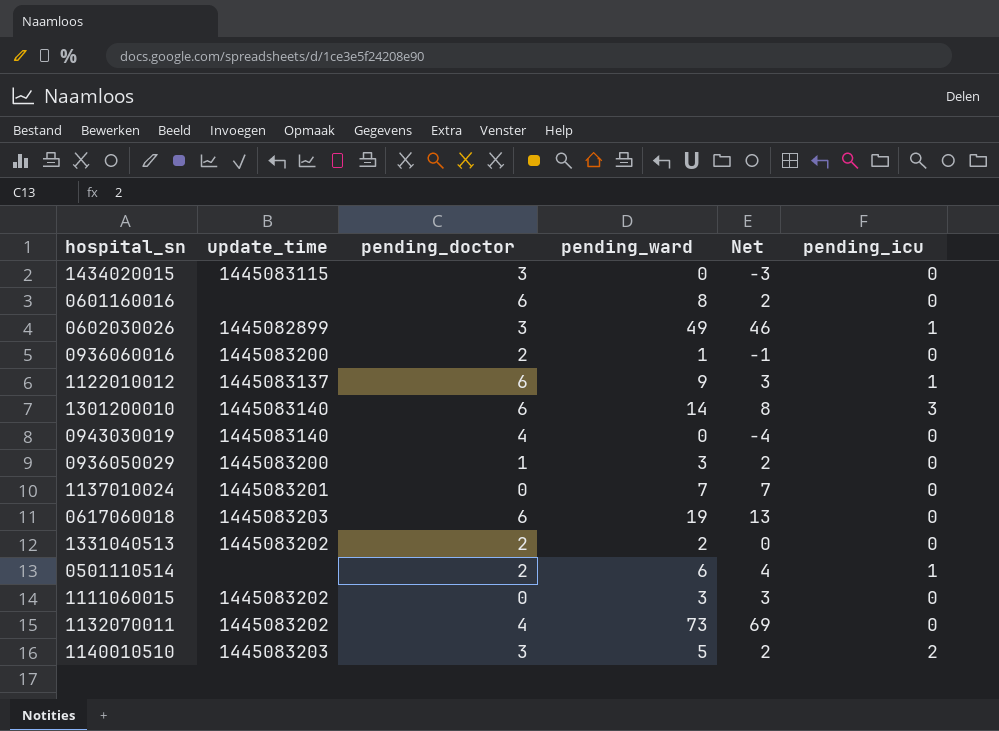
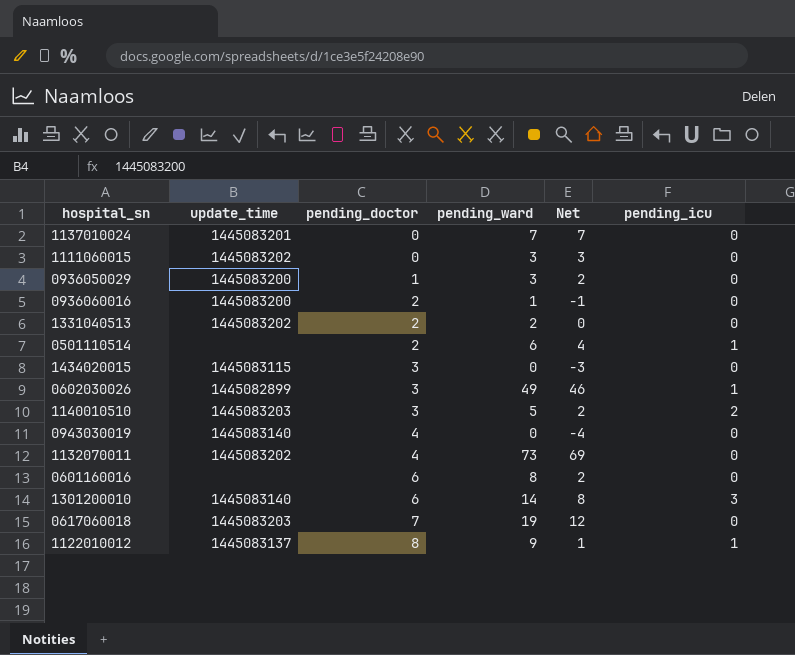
row order: none -> pending_doctor ascending
0617060018 | pending_doctor: 6 -> 7
0617060018 | Net: 13 -> 12
1122010012 | pending_doctor: 6 -> 8
1122010012 | Net: 3 -> 1

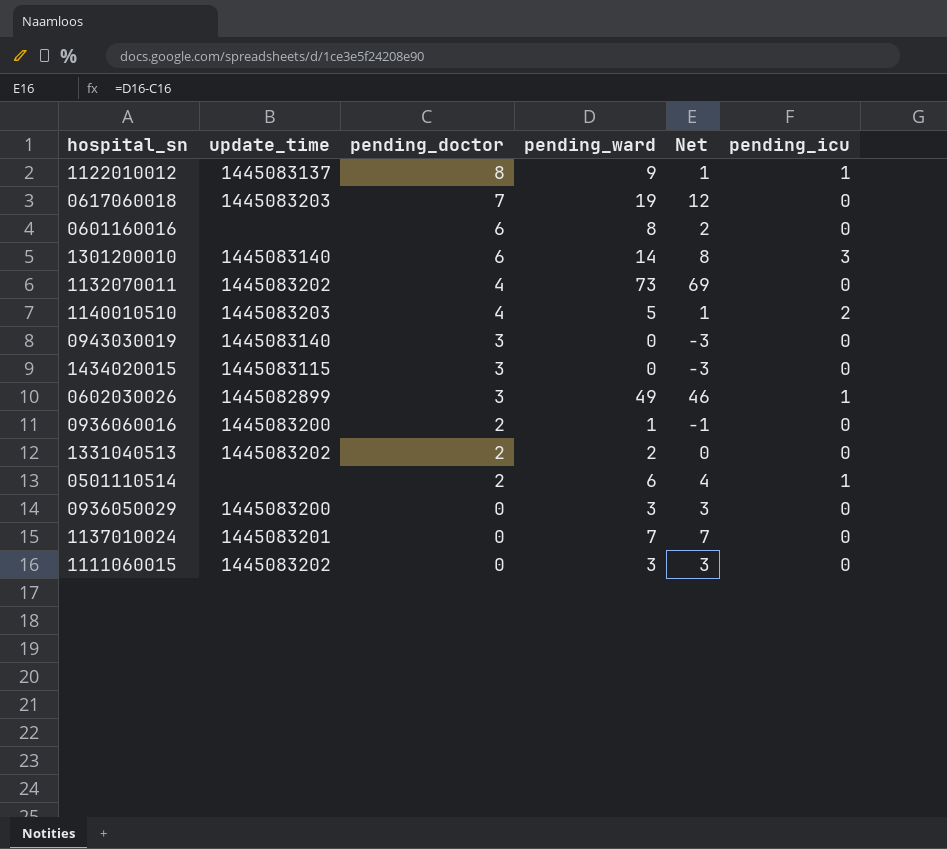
row order: pending_doctor ascending -> pending_doctor descending
1140010510 | pending_doctor: 3 -> 4
1140010510 | Net: 2 -> 1
0943030019 | pending_doctor: 4 -> 3
0943030019 | Net: -4 -> -3
0936050029 | pending_doctor: 1 -> 0
0936050029 | Net: 2 -> 3

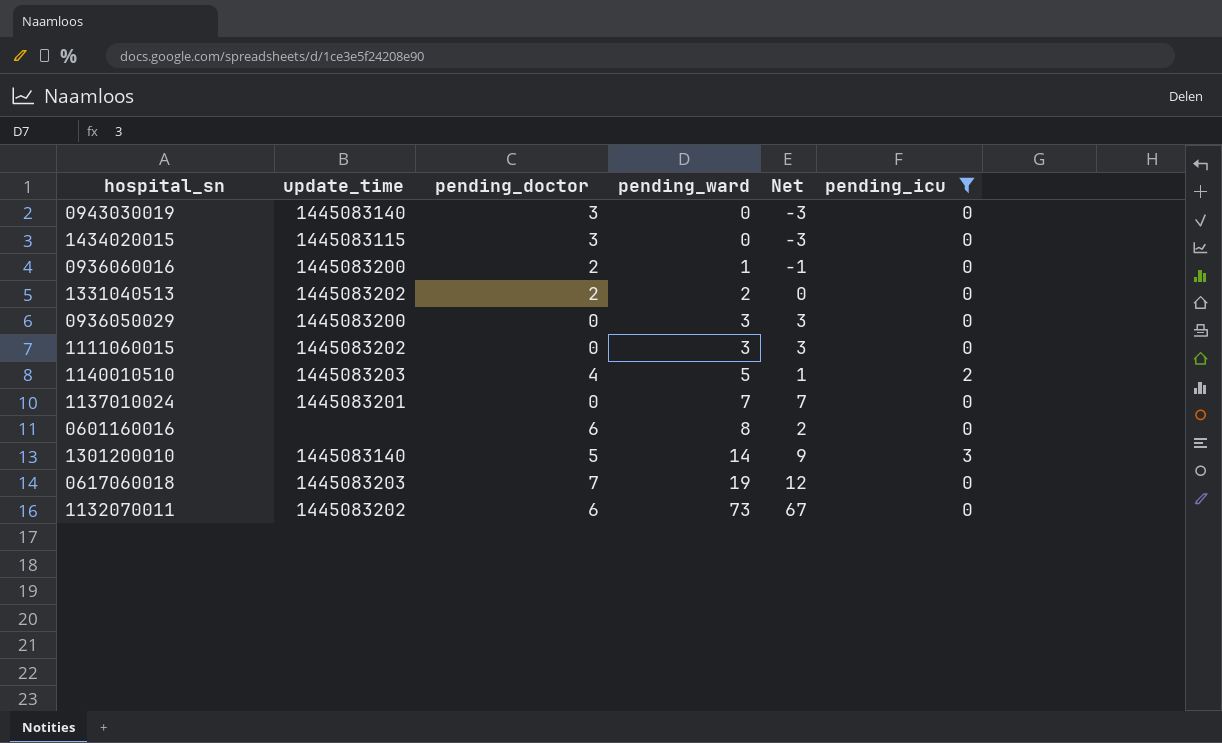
filter: none -> pending_icu != 1
row order: pending_doctor descending -> pending_ward ascending
1301200010 | pending_doctor: 6 -> 5
1301200010 | Net: 8 -> 9
1132070011 | pending_doctor: 4 -> 6
1132070011 | Net: 69 -> 67

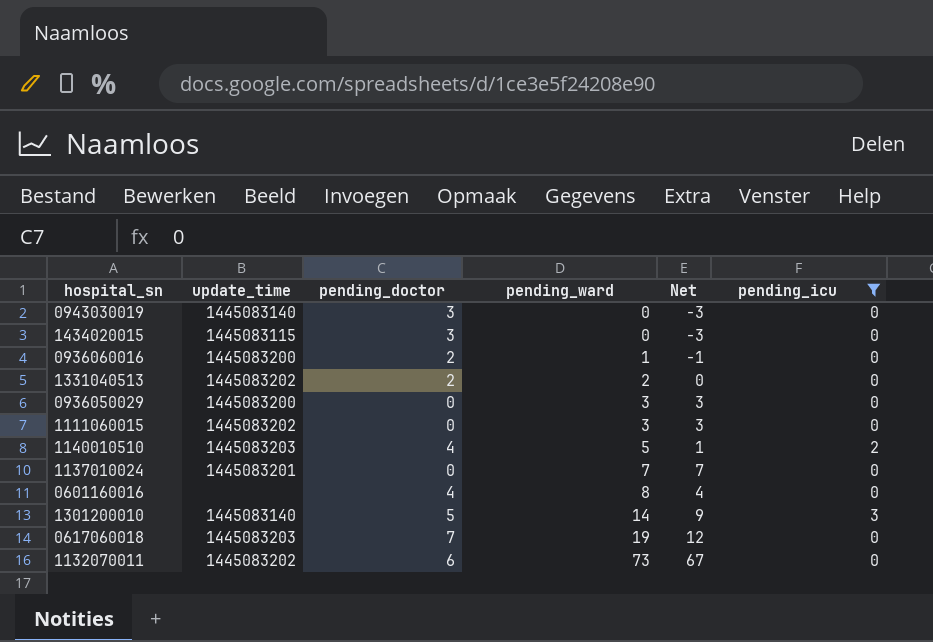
0601160016 | pending_doctor: 6 -> 4
0601160016 | Net: 2 -> 4

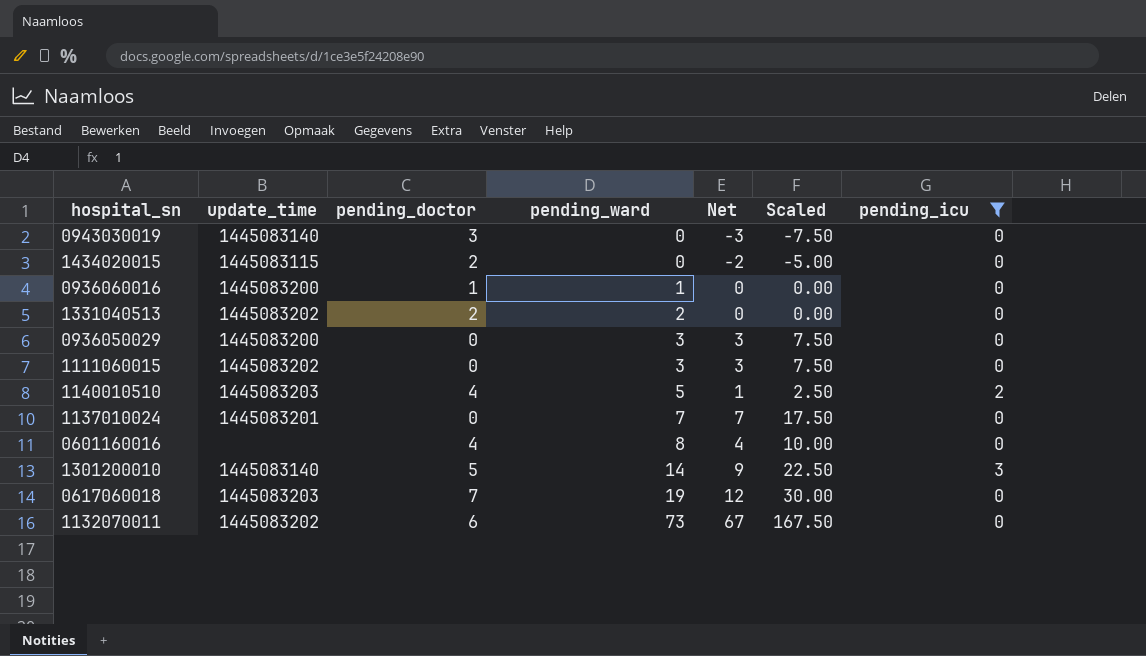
column Scaled | formula: none -> [Net] * 2.5
1434020015 | pending_doctor: 3 -> 2
1434020015 | Net: -3 -> -2
0936060016 | pending_doctor: 2 -> 1
0936060016 | Net: -1 -> 0

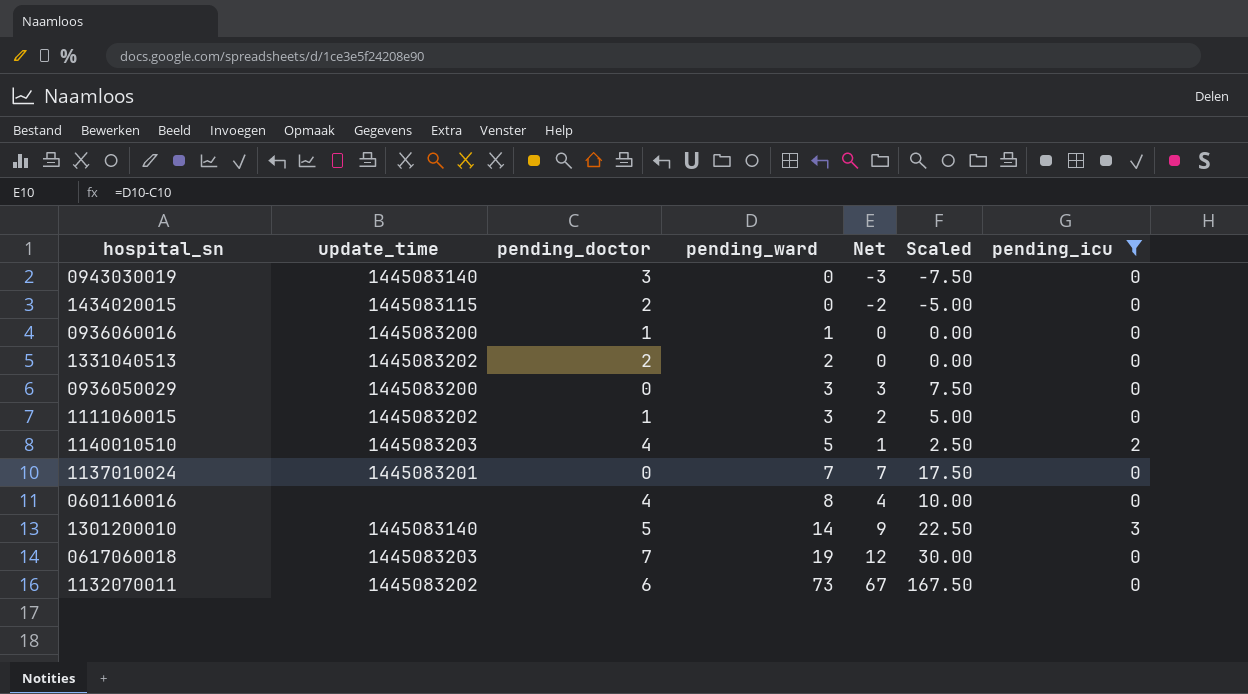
1111060015 | pending_doctor: 0 -> 1
1111060015 | Net: 3 -> 2
1111060015 | Scaled: 7.50 -> 5.00

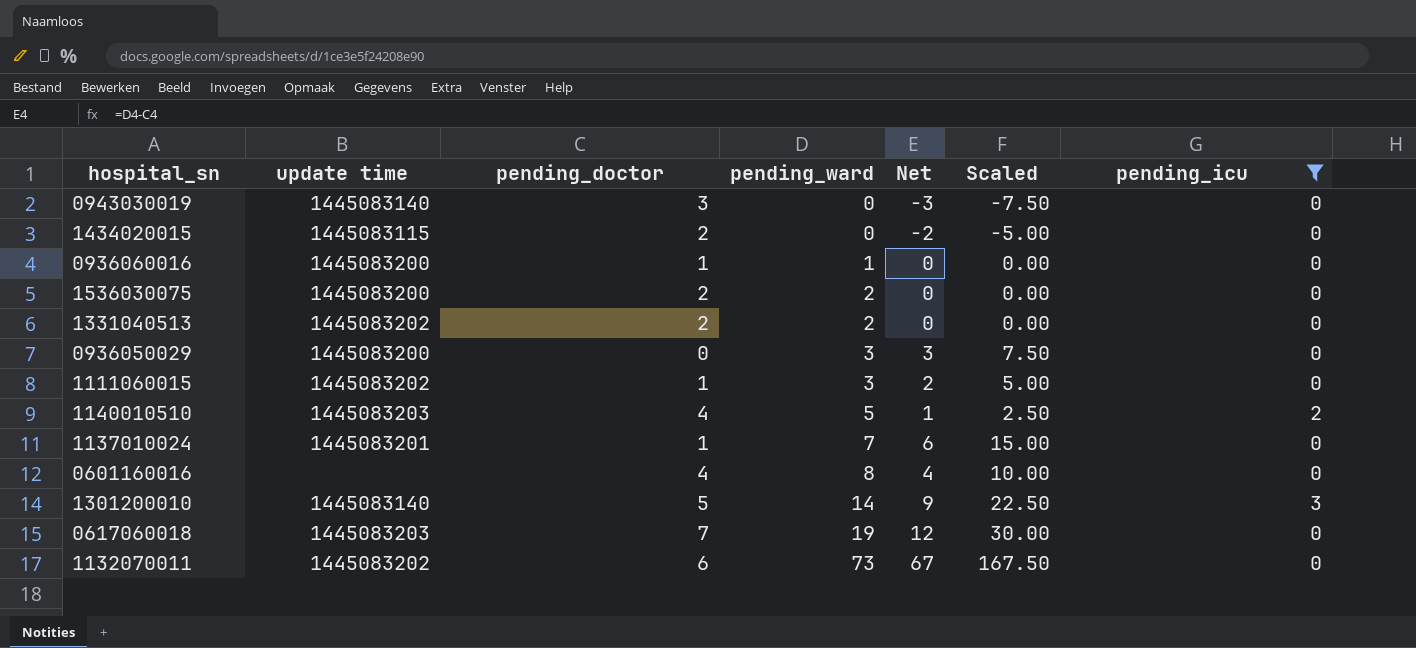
column name: update_time -> update time
row 1536030075: none -> 1445083200 | 2 | 2 | 0 | 0.00 | 0
1137010024 | pending_doctor: 0 -> 1
1137010024 | Net: 7 -> 6
1137010024 | Scaled: 17.50 -> 15.00

